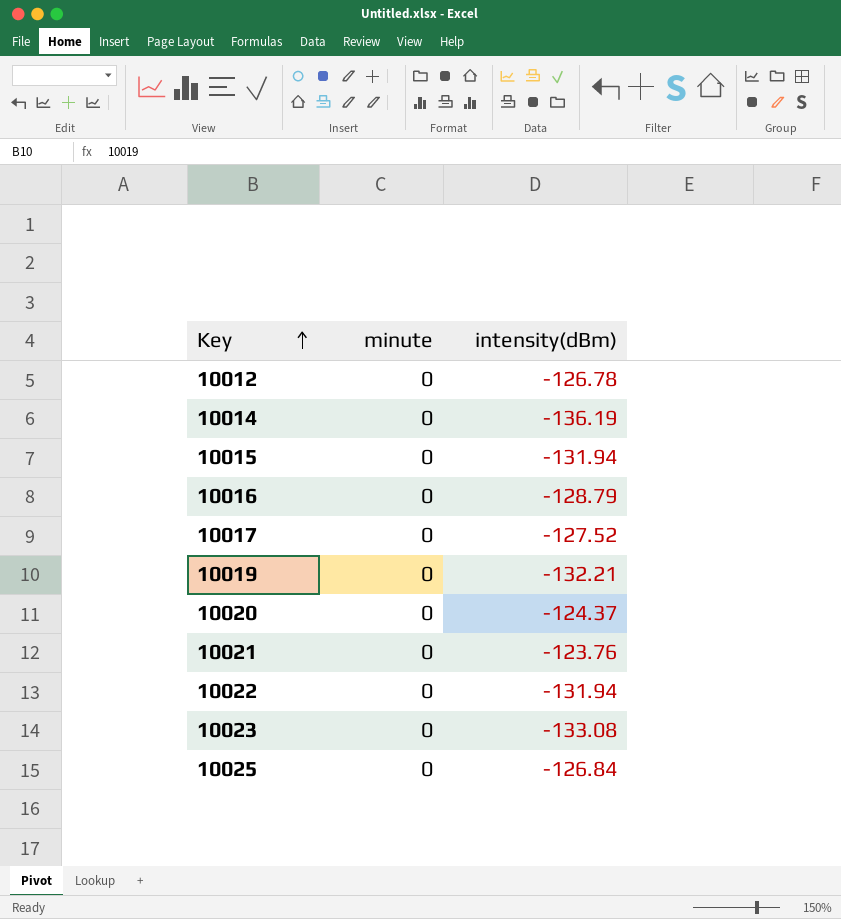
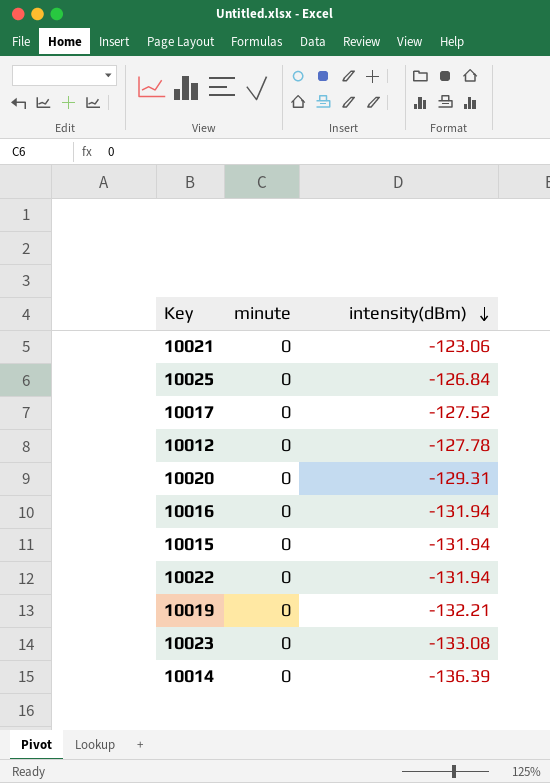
row order: Key ascending -> intensity(dBm) descending
10021 | intensity(dBm): -123.76 -> -123.06
10012 | intensity(dBm): -126.78 -> -127.78
10020 | intensity(dBm): -124.37 -> -129.31
10016 | intensity(dBm): -128.79 -> -131.94
10014 | intensity(dBm): -136.19 -> -136.39

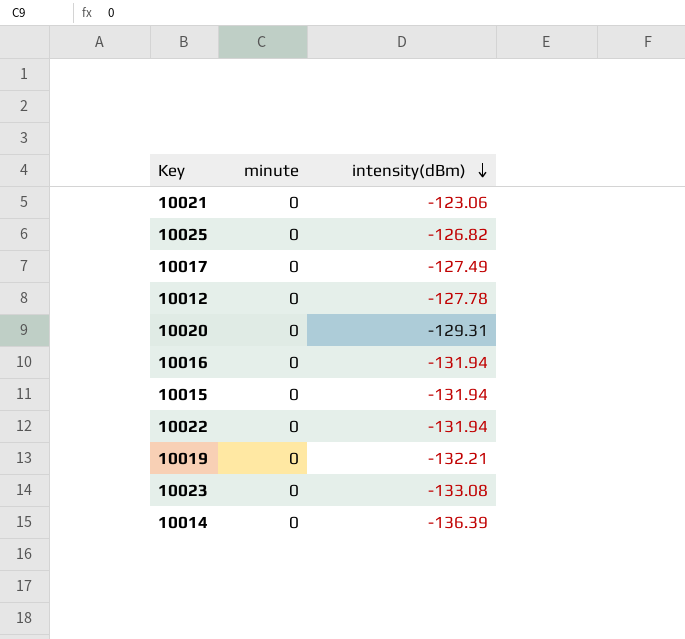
10025 | intensity(dBm): -126.84 -> -126.82
10017 | intensity(dBm): -127.52 -> -127.49

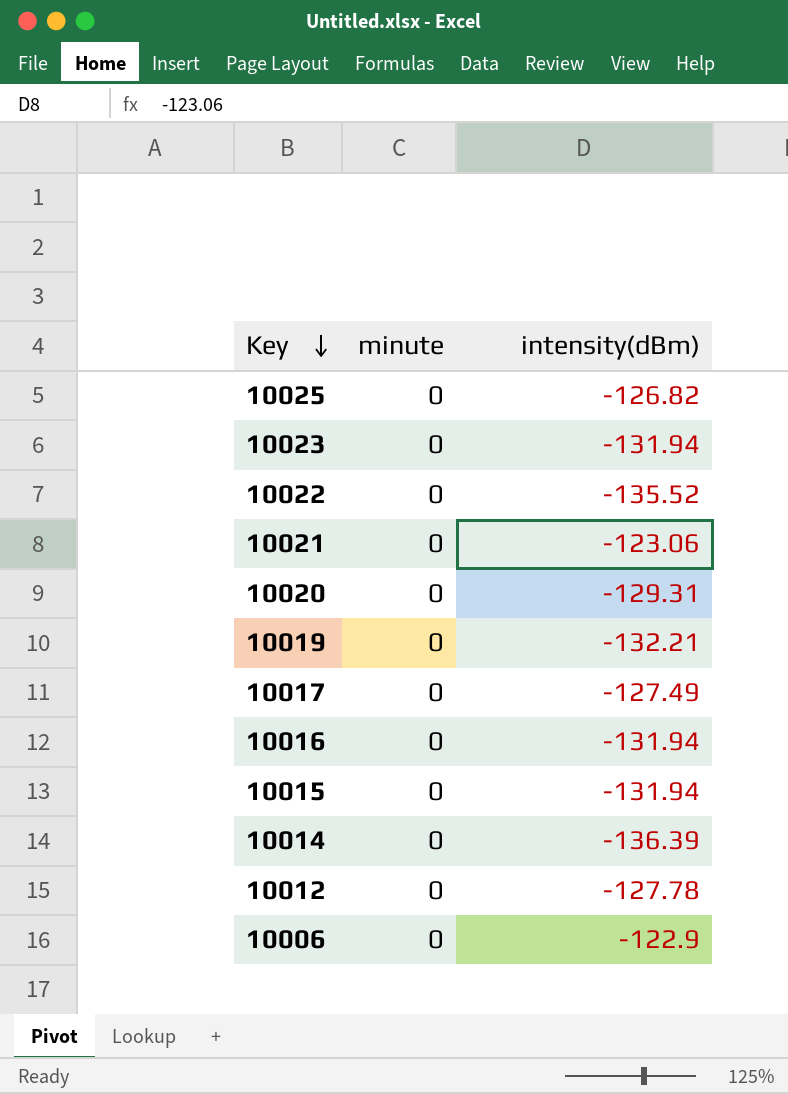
row order: intensity(dBm) descending -> Key descending
10023 | intensity(dBm): -133.08 -> -131.94
10022 | intensity(dBm): -131.94 -> -135.52
row 10006: none -> 0 | -122.9

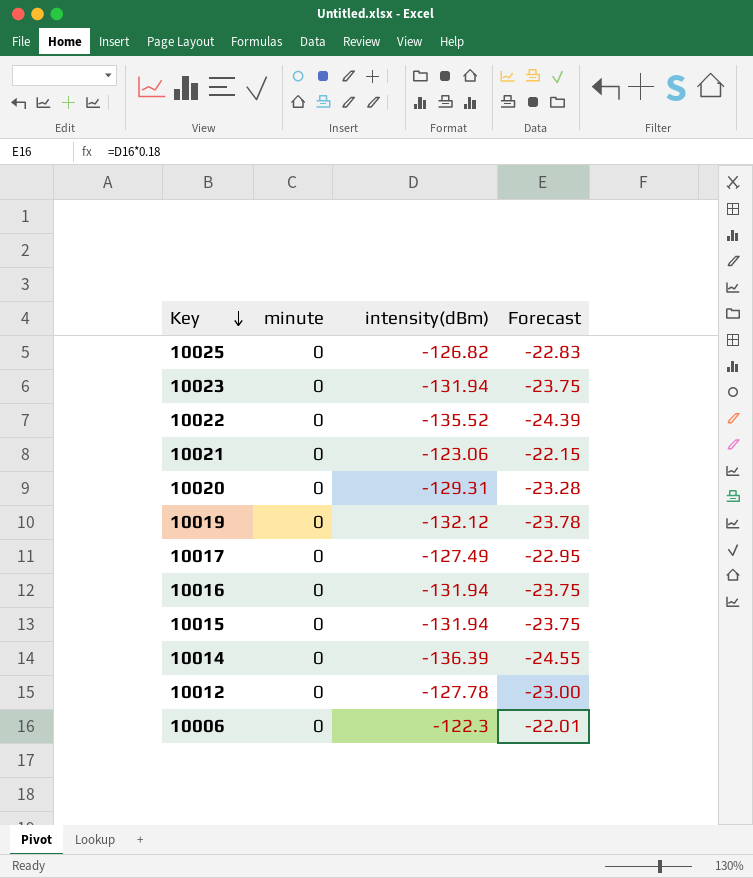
column Forecast | formula: none -> [intensity(dBm)] * 0.18
10019 | intensity(dBm): -132.21 -> -132.12
10006 | intensity(dBm): -122.9 -> -122.3

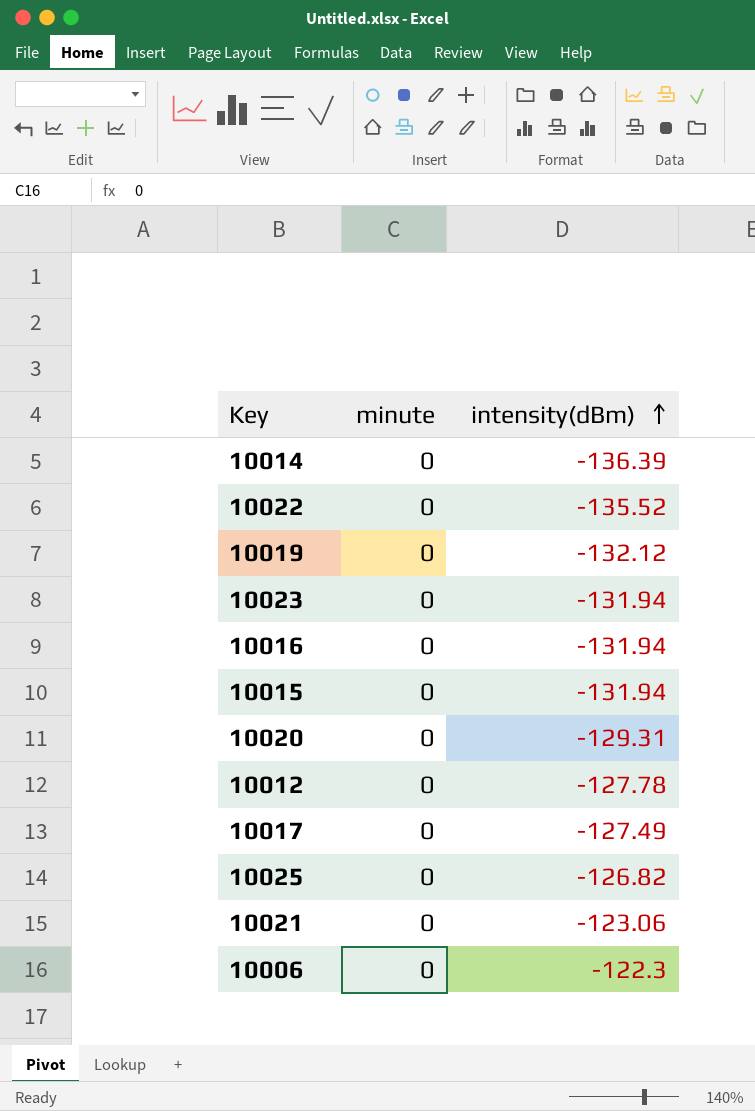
row order: Key descending -> intensity(dBm) ascending
column Forecast | formula: [intensity(dBm)] * 0.18 -> none

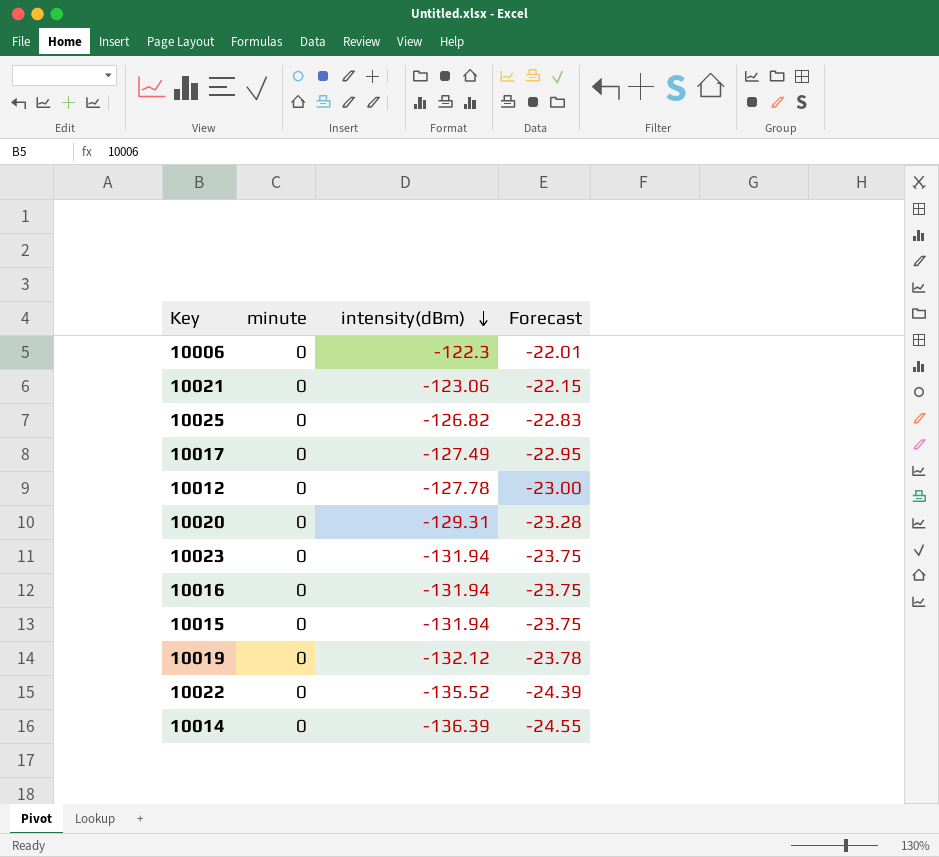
row order: intensity(dBm) ascending -> intensity(dBm) descending
column Forecast | formula: none -> [intensity(dBm)] * 0.18

